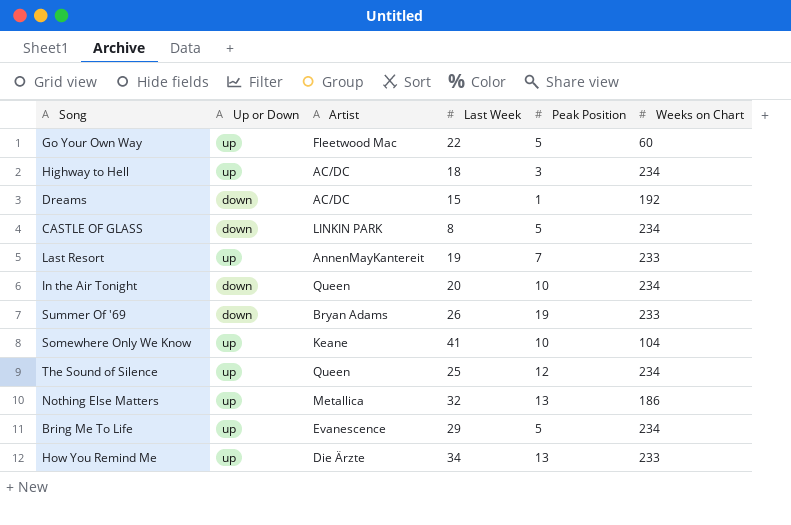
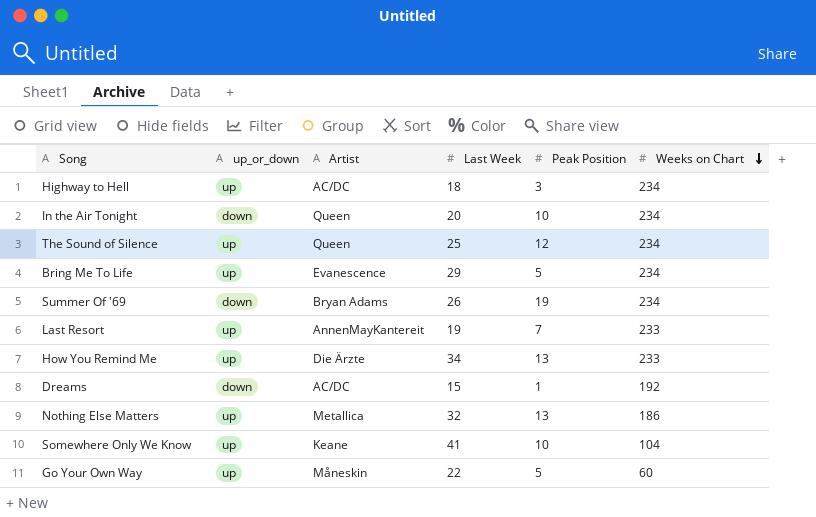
row order: none -> Weeks on Chart descending
column name: Up or Down -> up_or_down
row CASTLE OF GLASS: down | LINKIN PARK | 8 | 5 | 234 -> none
Summer Of '69 | Weeks on Chart: 233 -> 234
Go Your Own Way | Artist: Fleetwood Mac -> Måneskin

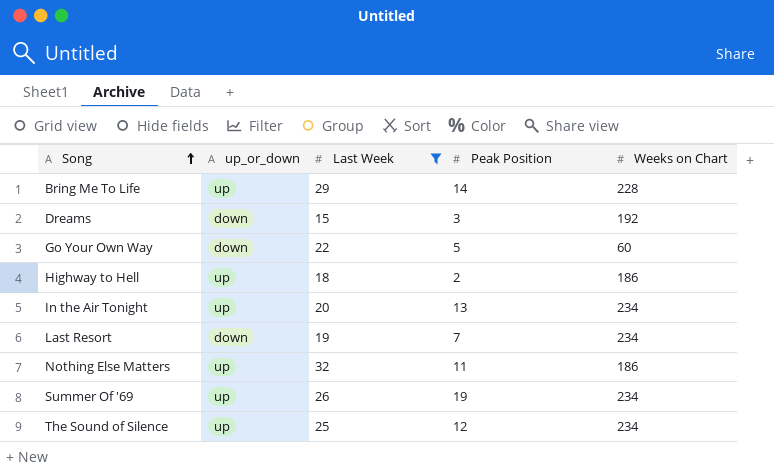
filter: none -> Last Week <= 32
row order: Weeks on Chart descending -> Song ascending
column Artist | position: 3 -> none
Bring Me To Life | Peak Position: 5 -> 14
Bring Me To Life | Weeks on Chart: 234 -> 228
Dreams | Peak Position: 1 -> 3
Go Your Own Way | up_or_down: up -> down
Highway to Hell | Peak Position: 3 -> 2
Highway to Hell | Weeks on Chart: 234 -> 186
In the Air Tonight | up_or_down: down -> up
In the Air Tonight | Peak Position: 10 -> 13
Last Resort | up_or_down: up -> down
Last Resort | Weeks on Chart: 233 -> 234
Nothing Else Matters | Peak Position: 13 -> 11
Summer Of '69 | up_or_down: down -> up

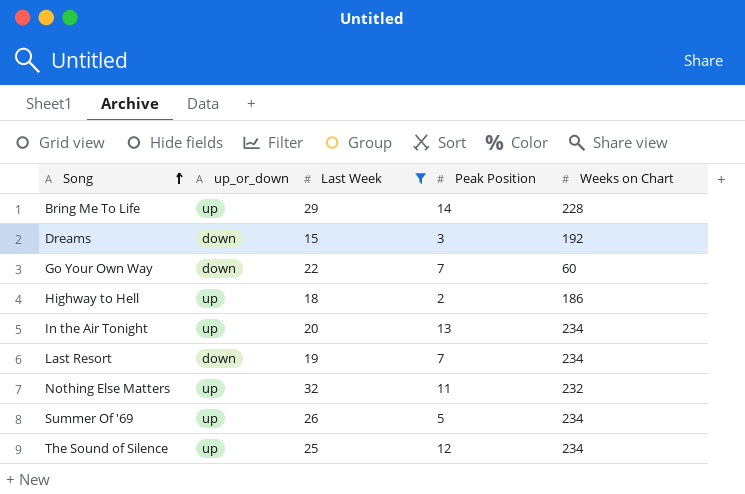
Go Your Own Way | Peak Position: 5 -> 7
Nothing Else Matters | Weeks on Chart: 186 -> 232
Summer Of '69 | Peak Position: 19 -> 5

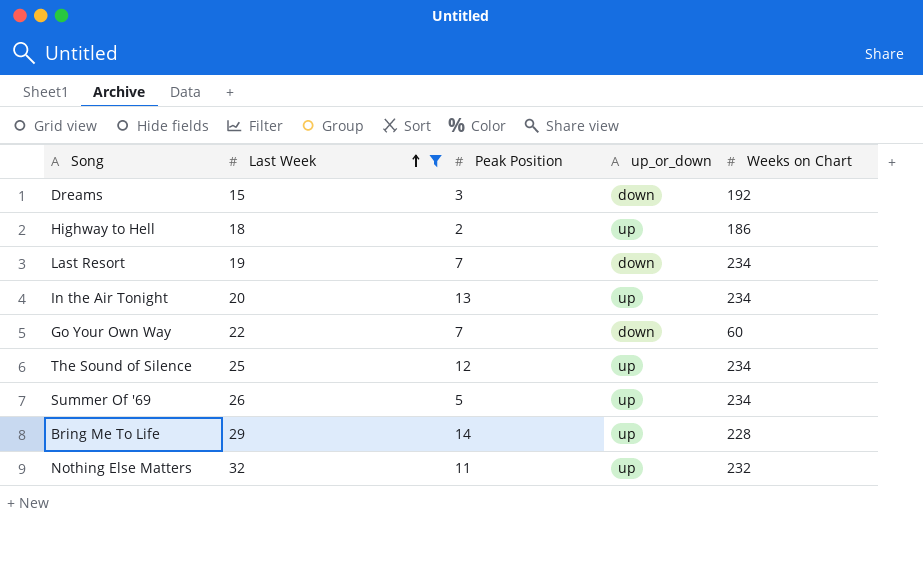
row order: Song ascending -> Last Week ascending
column up_or_down | position: 2 -> 4

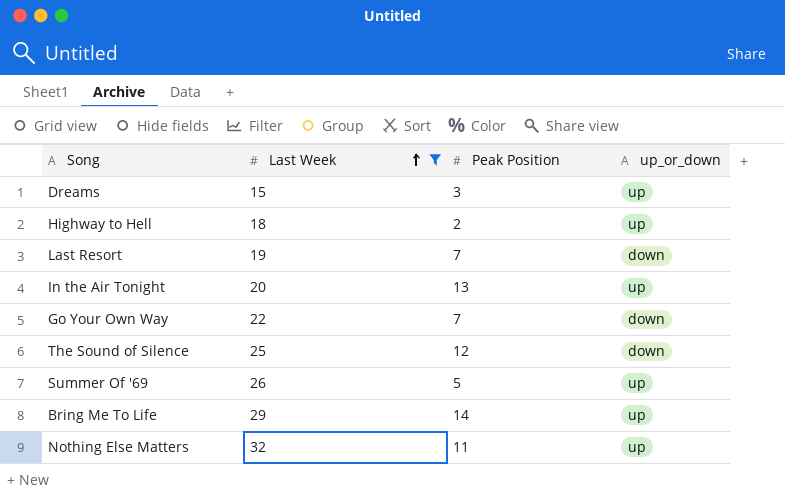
column Weeks on Chart | position: 5 -> none
Dreams | up_or_down: down -> up
The Sound of Silence | up_or_down: up -> down

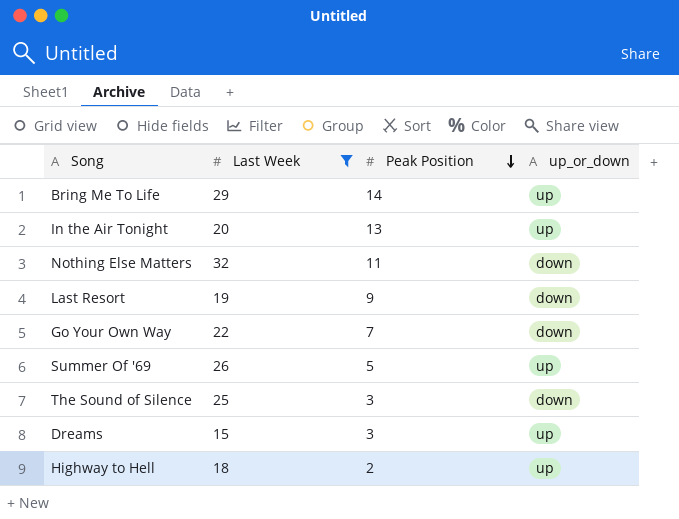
row order: Last Week ascending -> Peak Position descending
Nothing Else Matters | up_or_down: up -> down
Last Resort | Peak Position: 7 -> 9
The Sound of Silence | Peak Position: 12 -> 3

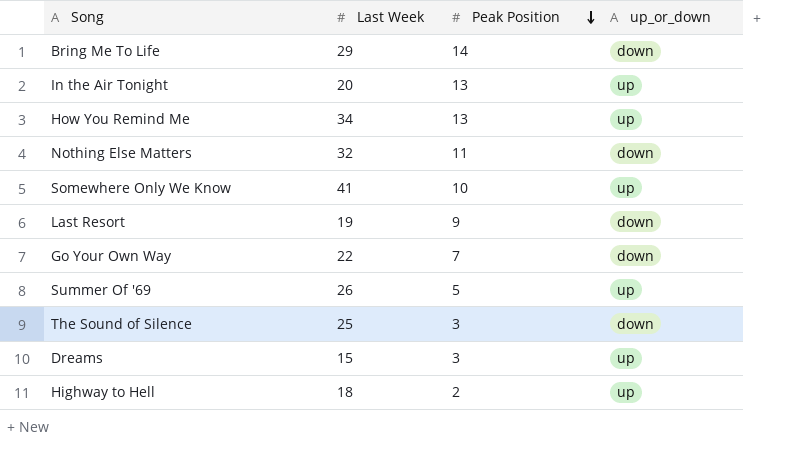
filter: Last Week <= 32 -> none
Bring Me To Life | up_or_down: up -> down

